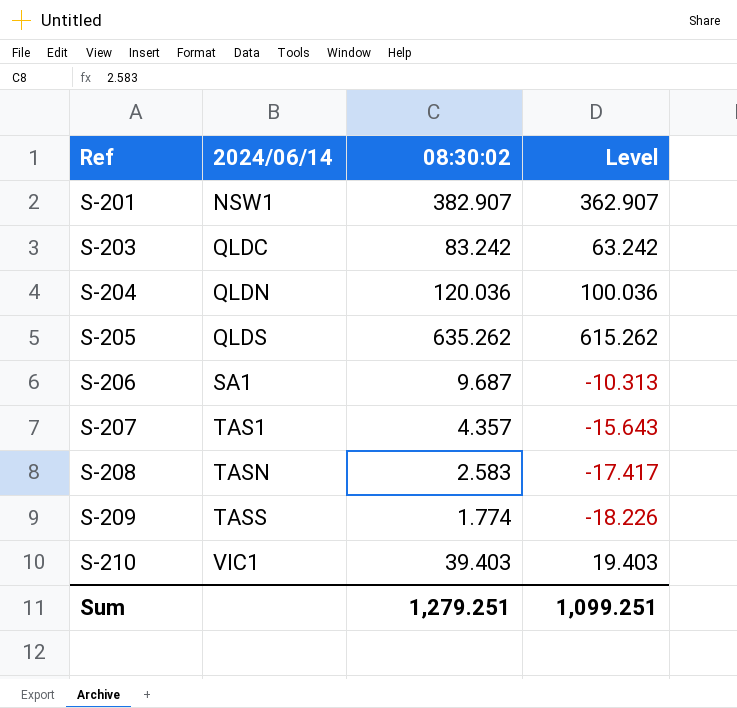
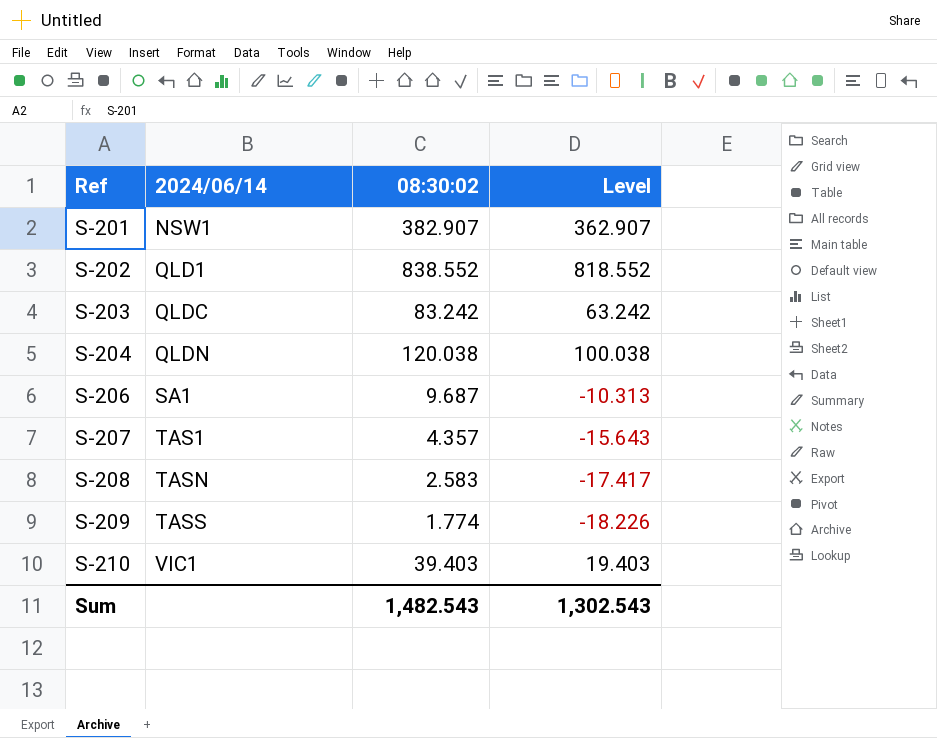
row S-205: QLDS | 635.262 | 615.262 -> none
row S-202: none -> QLD1 | 838.552 | 818.552
S-204 | 08:30:02: 120.036 -> 120.038
S-204 | Level: 100.036 -> 100.038
Sum | 08:30:02: 1,279.251 -> 1,482.543
Sum | Level: 1,099.251 -> 1,302.543

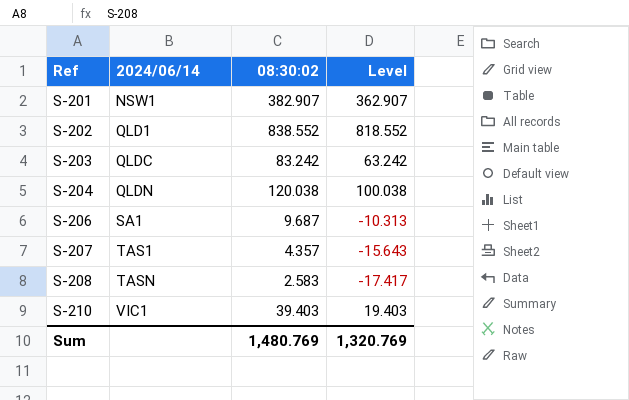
row S-209: TASS | 1.774 | -18.226 -> none
Sum | 08:30:02: 1,482.543 -> 1,480.769
Sum | Level: 1,302.543 -> 1,320.769

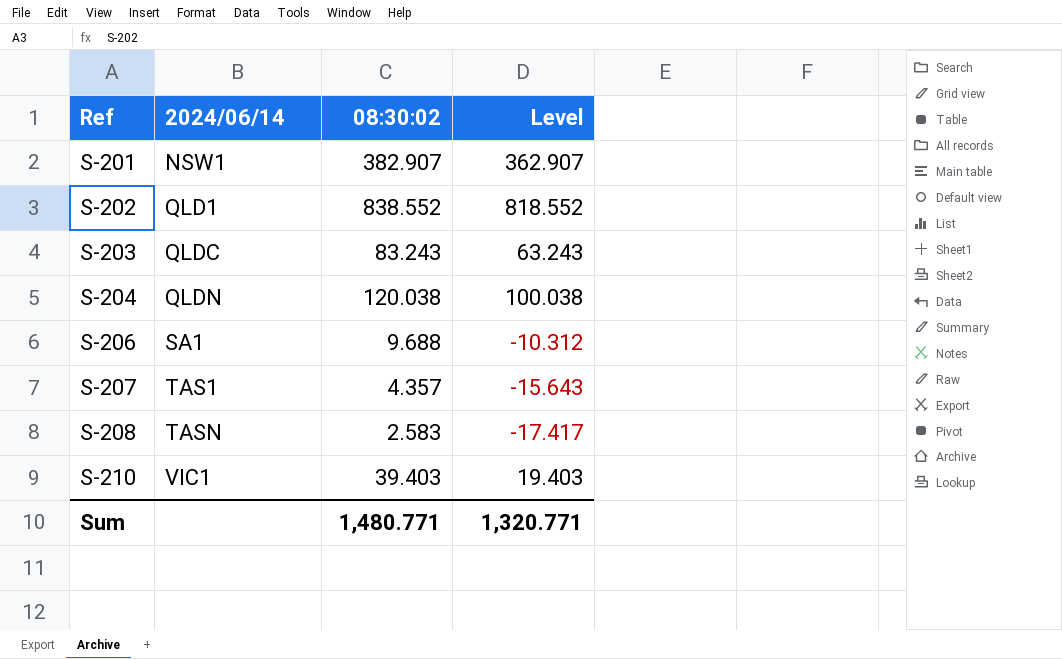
S-203 | 08:30:02: 83.242 -> 83.243
S-203 | Level: 63.242 -> 63.243
S-206 | 08:30:02: 9.687 -> 9.688
S-206 | Level: -10.313 -> -10.312
Sum | 08:30:02: 1,480.769 -> 1,480.771
Sum | Level: 1,320.769 -> 1,320.771

